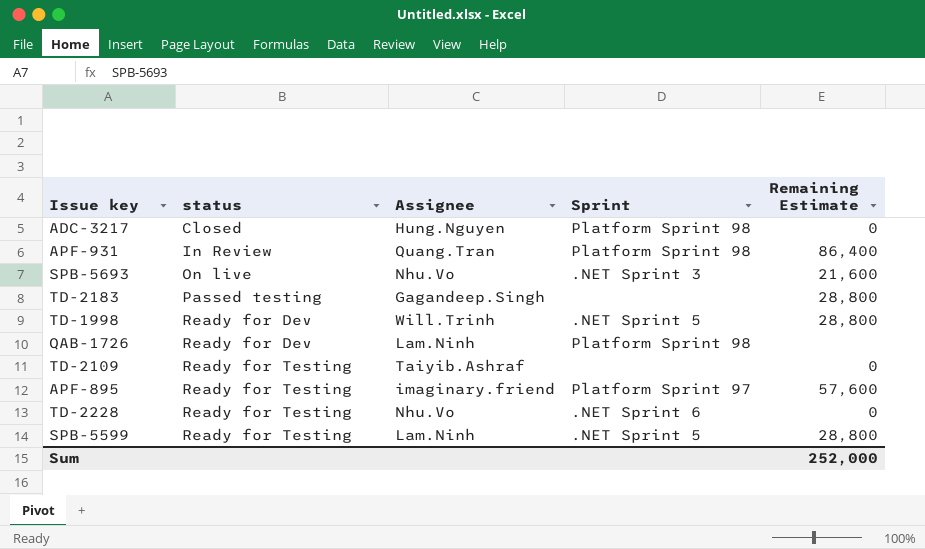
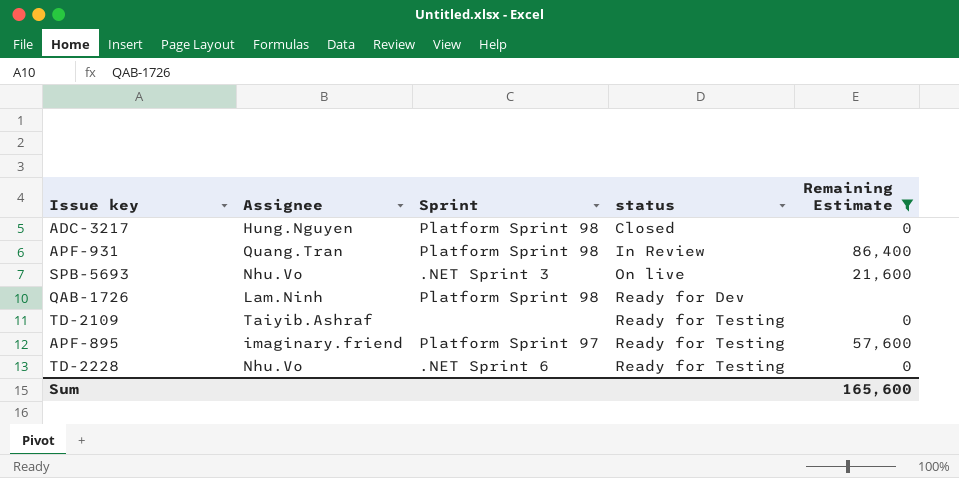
filter: none -> Remaining Estimate != 28,800
column status | position: 2 -> 4
Sum | Remaining Estimate: 252,000 -> 165,600

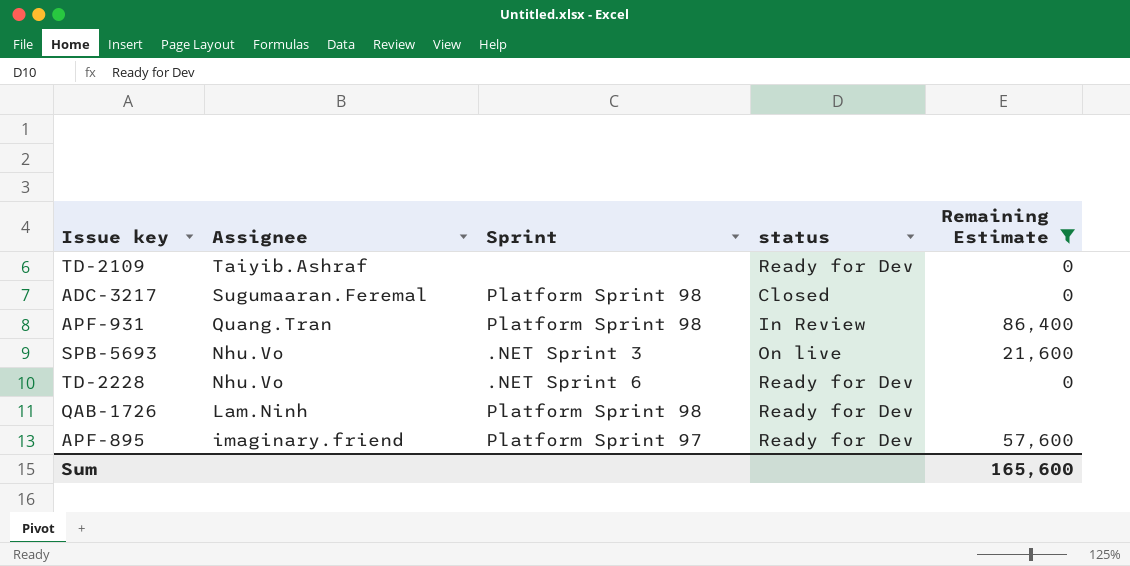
row order: status ascending -> Assignee descending
TD-2109 | status: Ready for Testing -> Ready for Dev
ADC-3217 | Assignee: Hung.Nguyen -> Sugumaaran.Feremal
TD-2228 | status: Ready for Testing -> Ready for Dev
APF-895 | status: Ready for Testing -> Ready for Dev

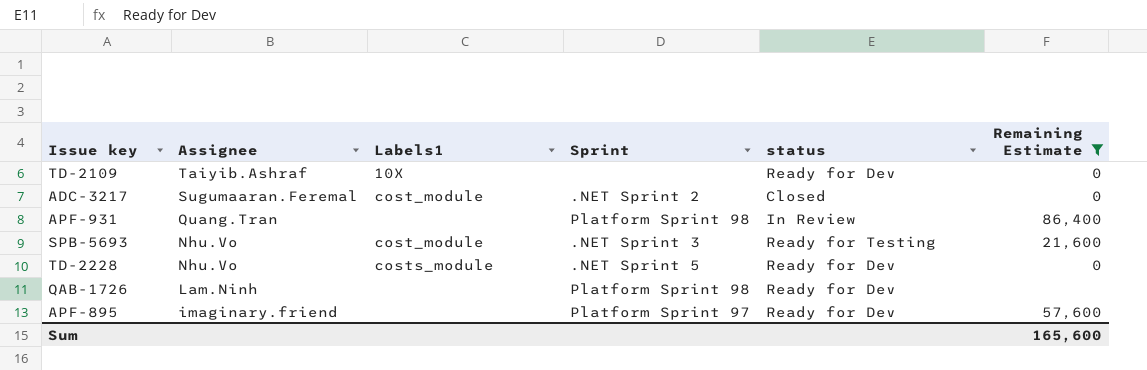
column Labels1 | position: none -> 3
ADC-3217 | Sprint: Platform Sprint 98 -> .NET Sprint 2
SPB-5693 | status: On live -> Ready for Testing
TD-2228 | Sprint: .NET Sprint 6 -> .NET Sprint 5

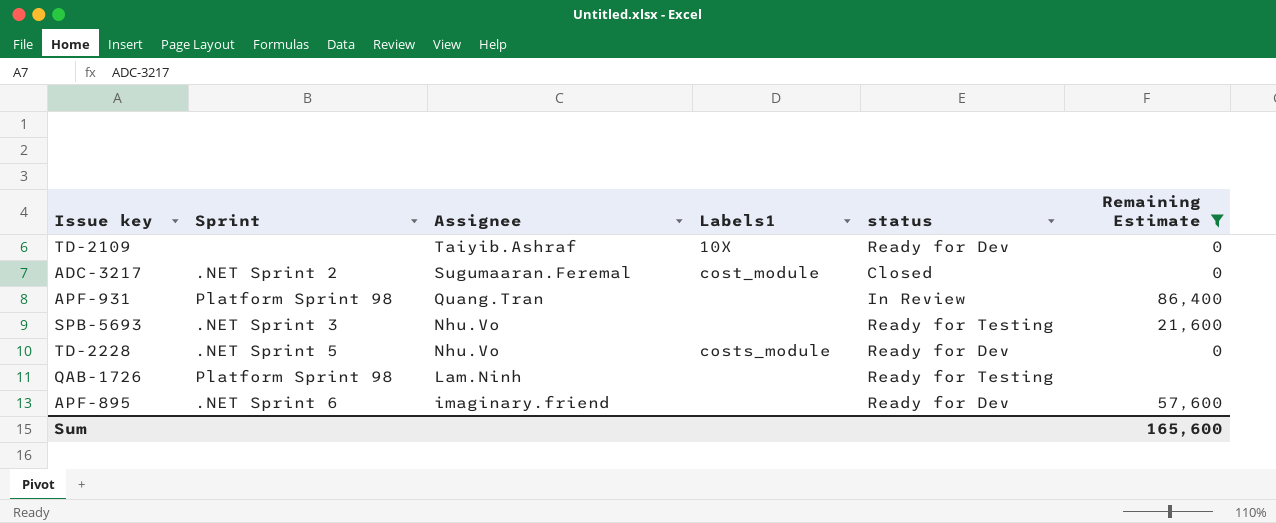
column Sprint | position: 4 -> 2
SPB-5693 | Labels1: cost_module -> none
QAB-1726 | status: Ready for Dev -> Ready for Testing
APF-895 | Sprint: Platform Sprint 97 -> .NET Sprint 6

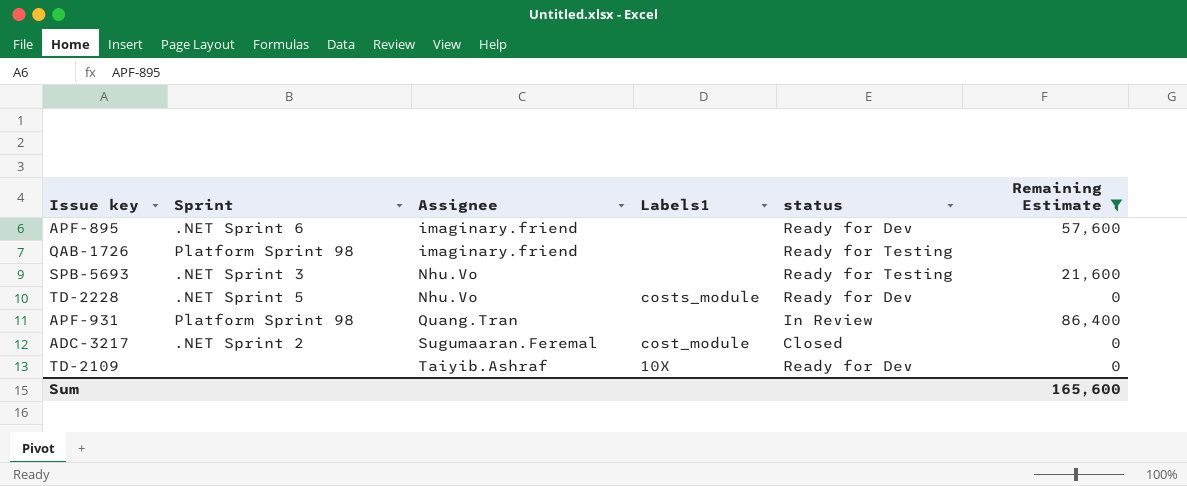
row order: Assignee descending -> Assignee ascending
QAB-1726 | Assignee: Lam.Ninh -> imaginary.friend

